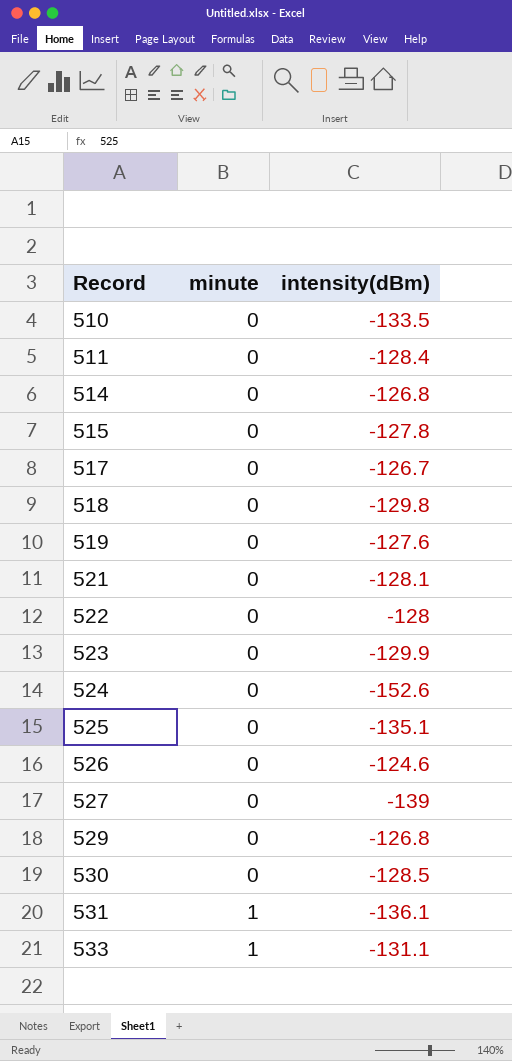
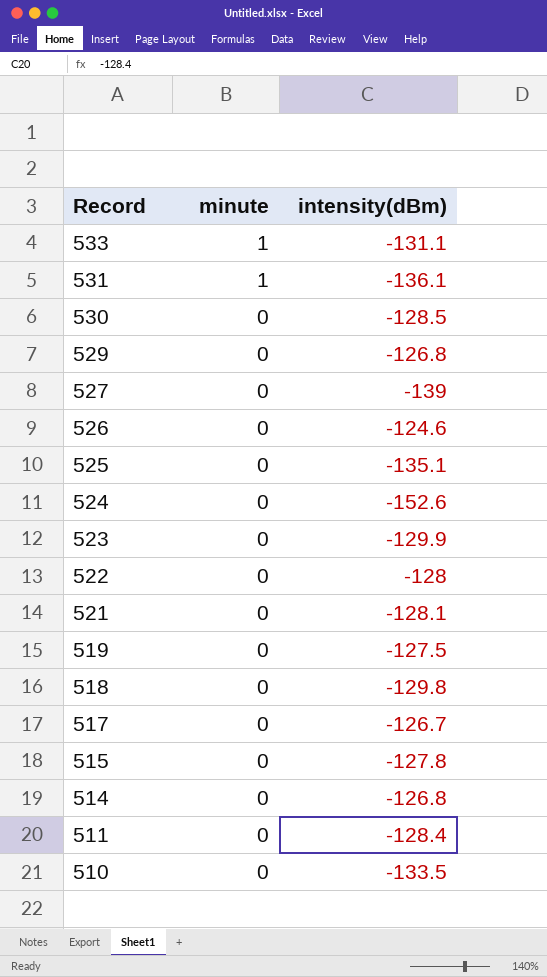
row order: Record ascending -> Record descending
519 | intensity(dBm): -127.6 -> -127.5

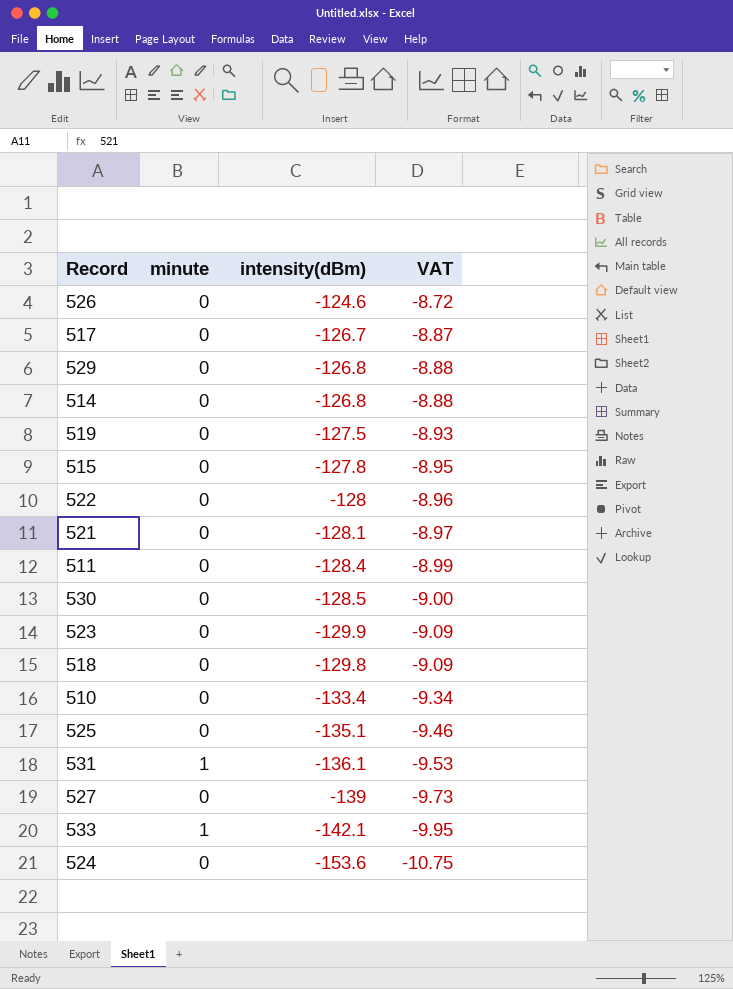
row order: Record descending -> VAT descending
column VAT | formula: none -> [intensity(dBm)] * 0.07
510 | intensity(dBm): -133.5 -> -133.4
533 | intensity(dBm): -131.1 -> -142.1
524 | intensity(dBm): -152.6 -> -153.6

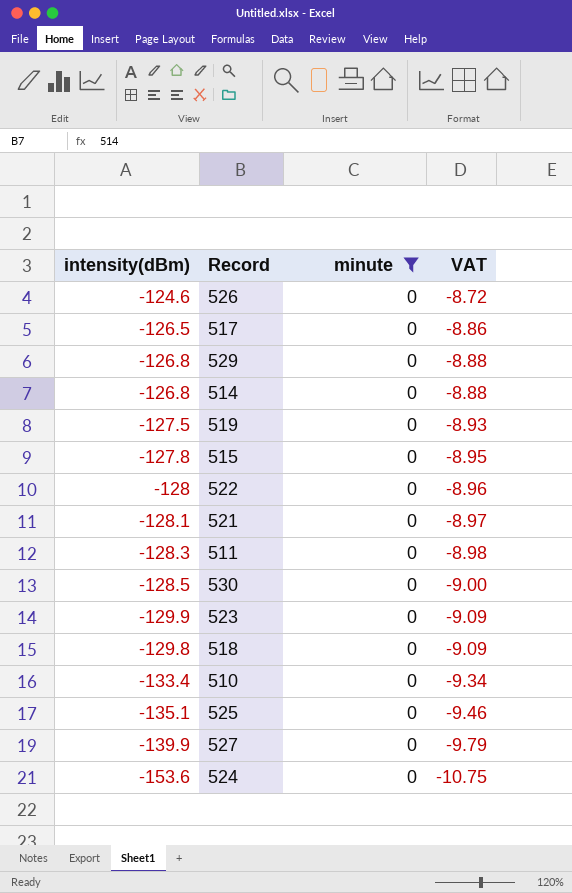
filter: none -> minute = 0
column intensity(dBm) | position: 3 -> 1
517 | intensity(dBm): -126.7 -> -126.5
517 | VAT: -8.87 -> -8.86
511 | intensity(dBm): -128.4 -> -128.3
511 | VAT: -8.99 -> -8.98
527 | intensity(dBm): -139 -> -139.9
527 | VAT: -9.73 -> -9.79

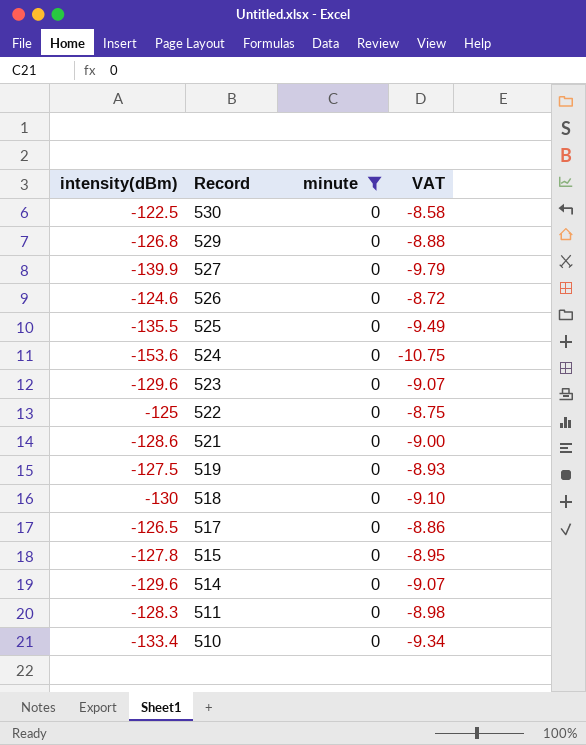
row order: VAT descending -> Record descending
530 | intensity(dBm): -128.5 -> -122.5
530 | VAT: -9.00 -> -8.58
525 | intensity(dBm): -135.1 -> -135.5
525 | VAT: -9.46 -> -9.49
523 | intensity(dBm): -129.9 -> -129.6
523 | VAT: -9.09 -> -9.07
522 | intensity(dBm): -128 -> -125
522 | VAT: -8.96 -> -8.75
521 | intensity(dBm): -128.1 -> -128.6
521 | VAT: -8.97 -> -9.00
518 | intensity(dBm): -129.8 -> -130
518 | VAT: -9.09 -> -9.10
514 | intensity(dBm): -126.8 -> -129.6
514 | VAT: -8.88 -> -9.07

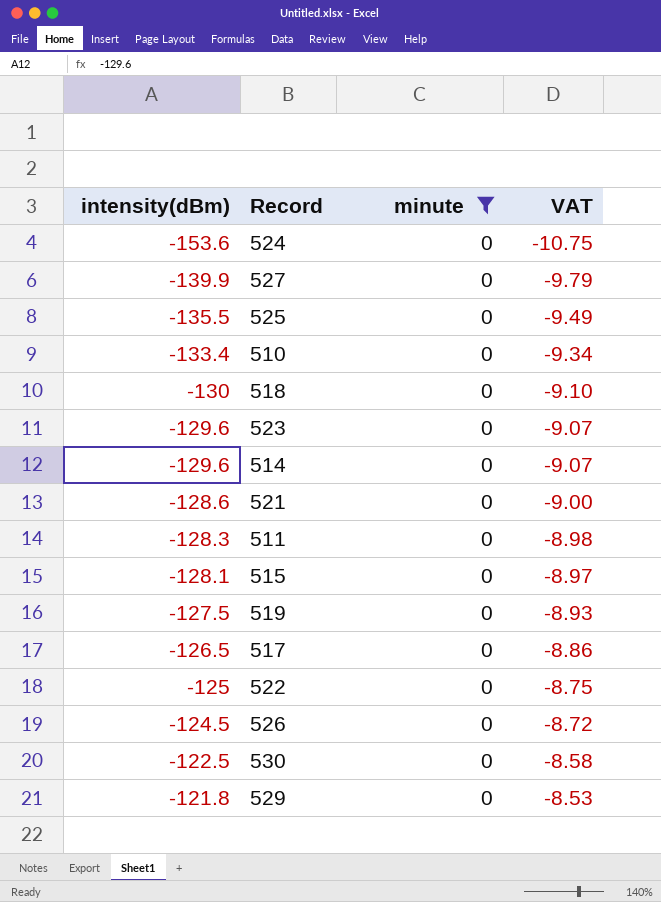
row order: Record descending -> intensity(dBm) ascending
515 | intensity(dBm): -127.8 -> -128.1
515 | VAT: -8.95 -> -8.97
526 | intensity(dBm): -124.6 -> -124.5
529 | intensity(dBm): -126.8 -> -121.8
529 | VAT: -8.88 -> -8.53

